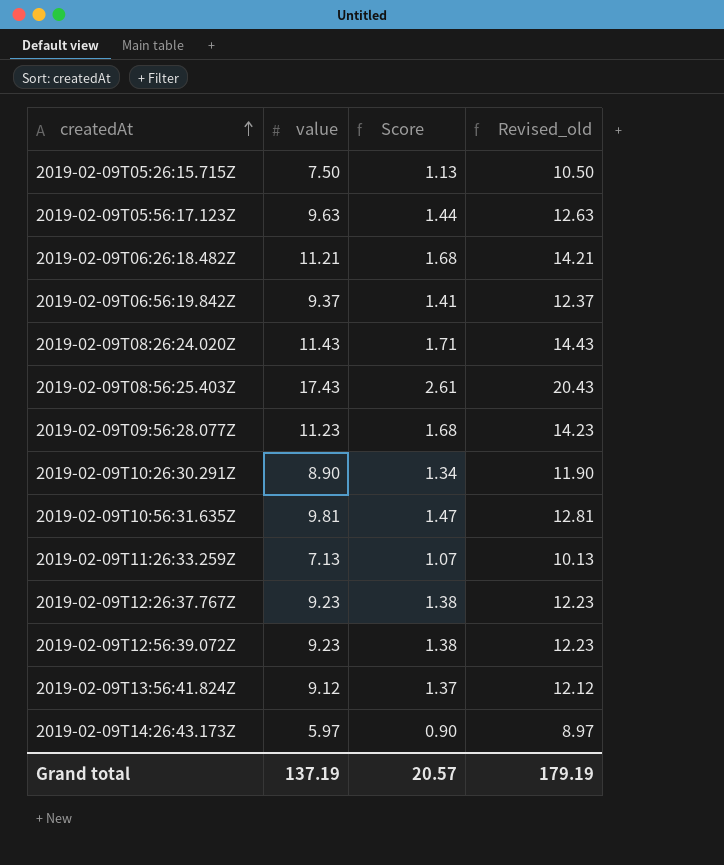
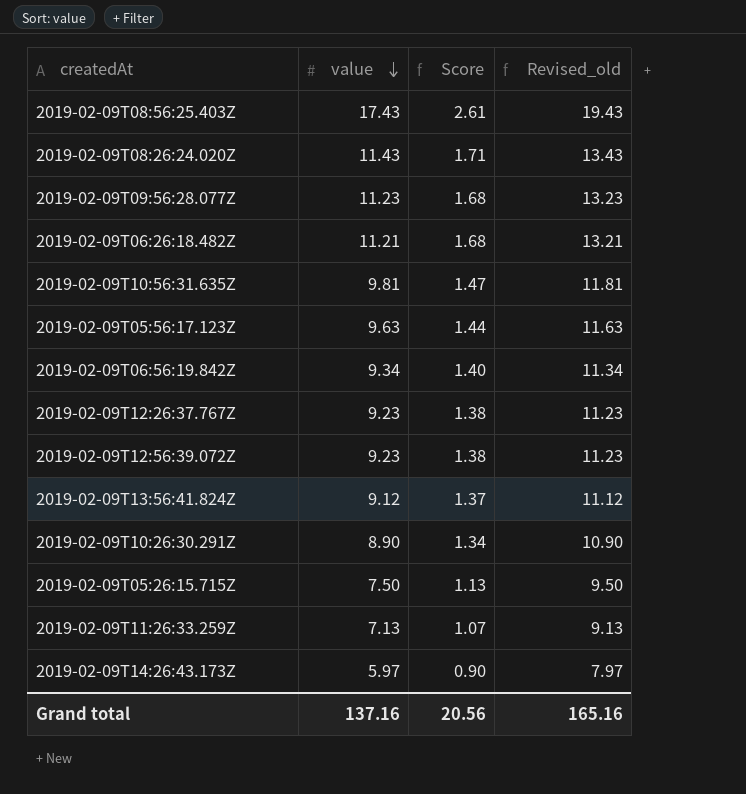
row order: createdAt ascending -> value descending
column Revised_old | formula: [value] + 3 -> [value] + 2
2019-02-09T06:56:19.842Z | value: 9.37 -> 9.34
2019-02-09T06:56:19.842Z | Score: 1.41 -> 1.40
Grand total | value: 137.19 -> 137.16
Grand total | Score: 20.57 -> 20.56
Grand total | Revised_old: 179.19 -> 165.16

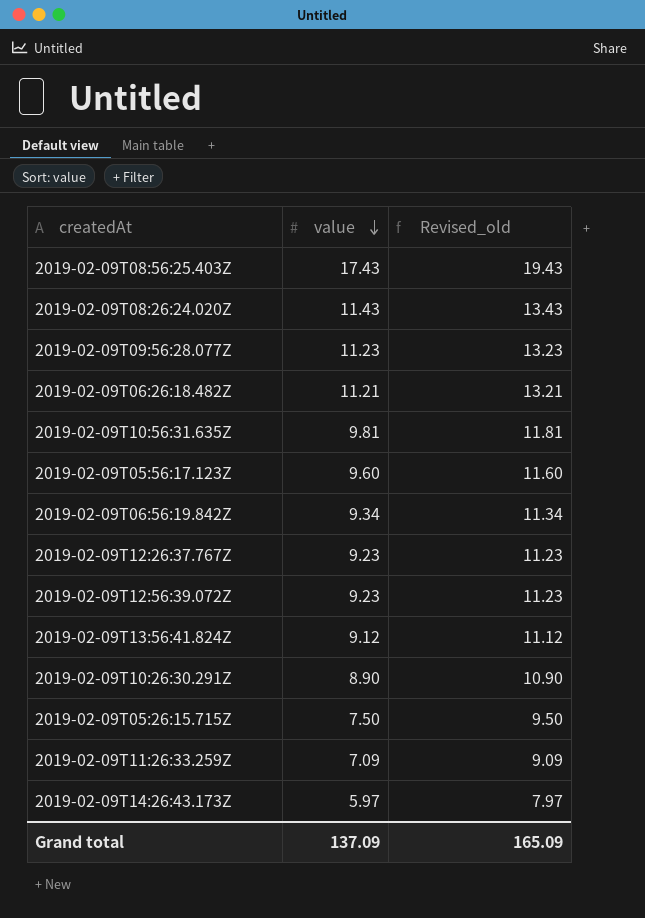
column Score | formula: [value] * 0.15 -> none
2019-02-09T05:56:17.123Z | value: 9.63 -> 9.60
2019-02-09T05:56:17.123Z | Revised_old: 11.63 -> 11.60
2019-02-09T11:26:33.259Z | value: 7.13 -> 7.09
2019-02-09T11:26:33.259Z | Revised_old: 9.13 -> 9.09
Grand total | value: 137.16 -> 137.09
Grand total | Revised_old: 165.16 -> 165.09

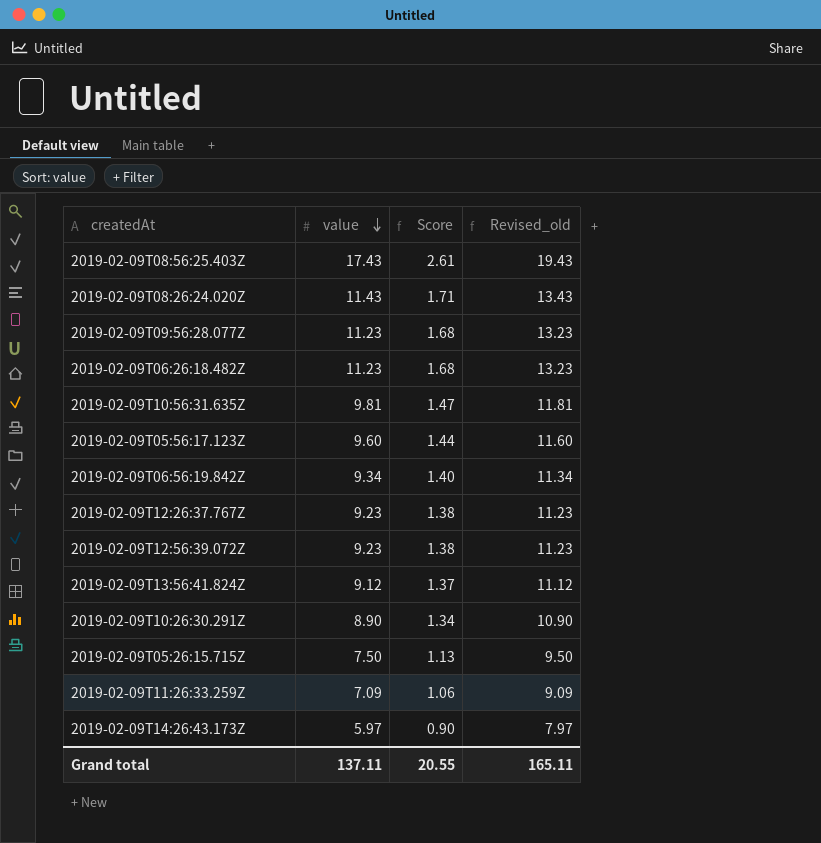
column Score | formula: none -> [value] * 0.15
2019-02-09T06:26:18.482Z | value: 11.21 -> 11.23
2019-02-09T06:26:18.482Z | Revised_old: 13.21 -> 13.23
Grand total | value: 137.09 -> 137.11
Grand total | Revised_old: 165.09 -> 165.11

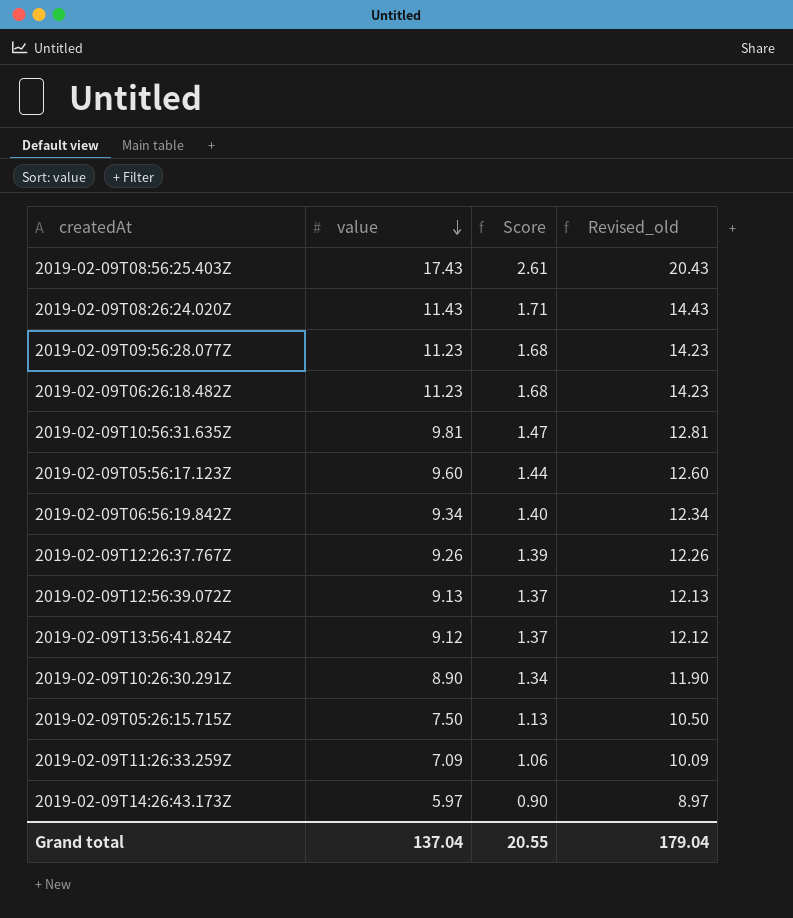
column Revised_old | formula: [value] + 2 -> [value] + 3
2019-02-09T12:26:37.767Z | value: 9.23 -> 9.26
2019-02-09T12:26:37.767Z | Score: 1.38 -> 1.39
2019-02-09T12:56:39.072Z | value: 9.23 -> 9.13
2019-02-09T12:56:39.072Z | Score: 1.38 -> 1.37
Grand total | value: 137.11 -> 137.04
Grand total | Revised_old: 165.11 -> 179.04

